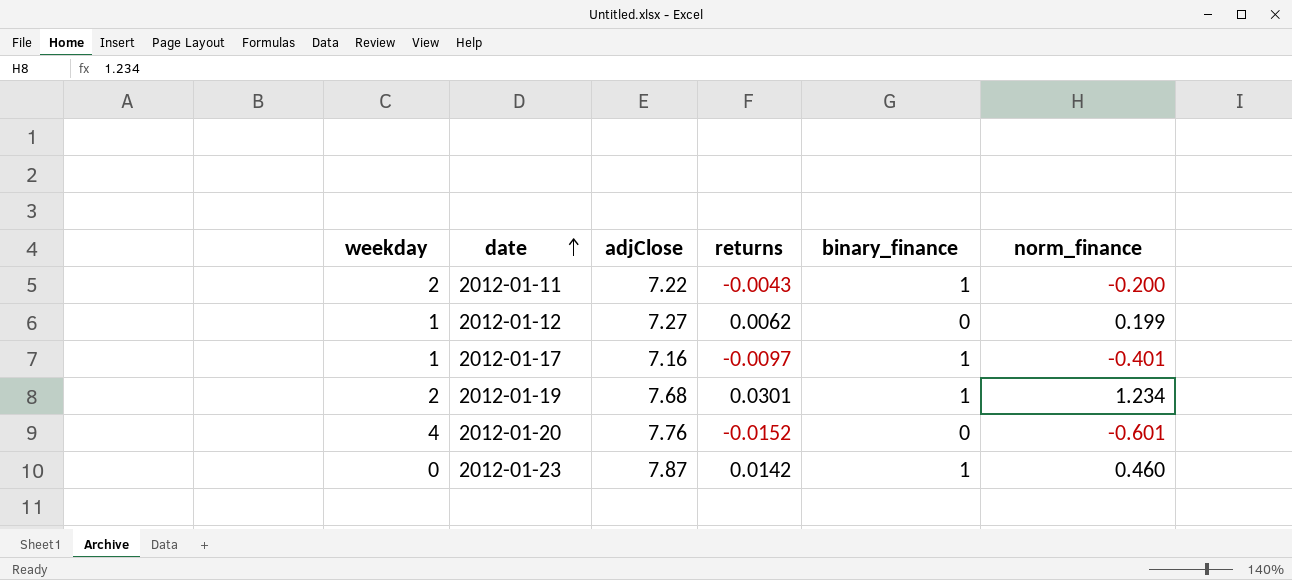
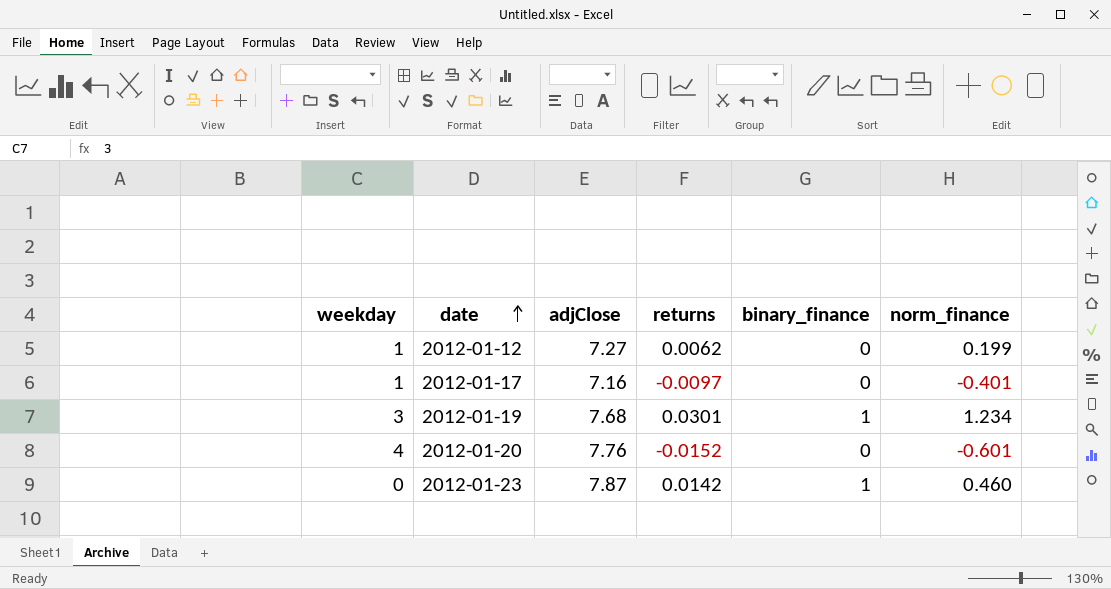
row 2012-01-11: 2 | 7.22 | -0.0043 | 1 | -0.200 -> none
2012-01-17 | binary_finance: 1 -> 0
2012-01-19 | weekday: 2 -> 3

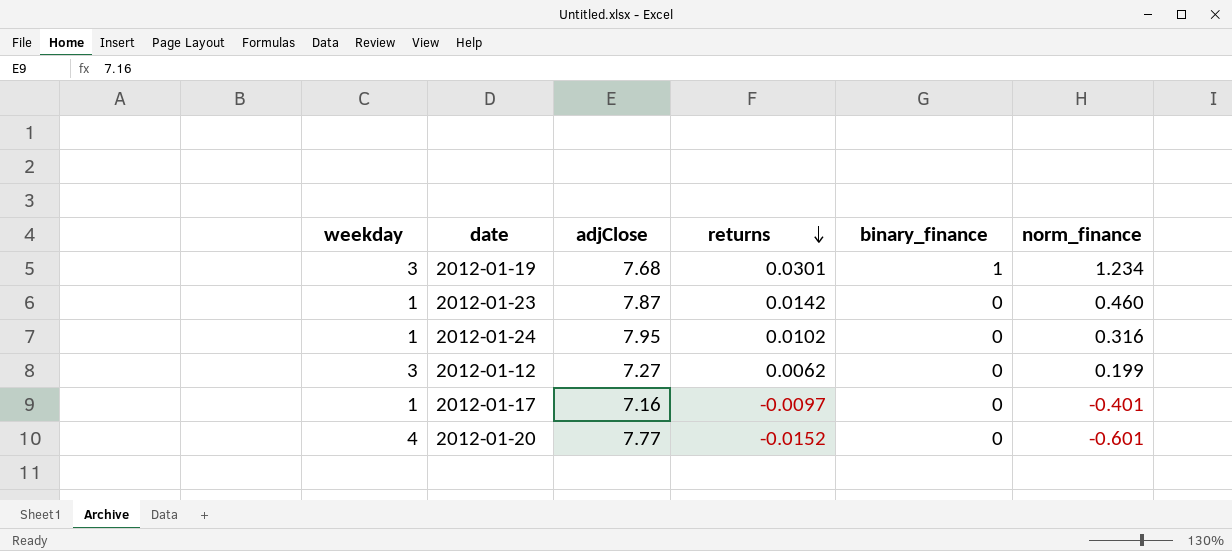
row order: date ascending -> returns descending
2012-01-23 | weekday: 0 -> 1
2012-01-23 | binary_finance: 1 -> 0
row 2012-01-24: none -> 1 | 7.95 | 0.0102 | 0 | 0.316
2012-01-12 | weekday: 1 -> 3
2012-01-20 | adjClose: 7.76 -> 7.77

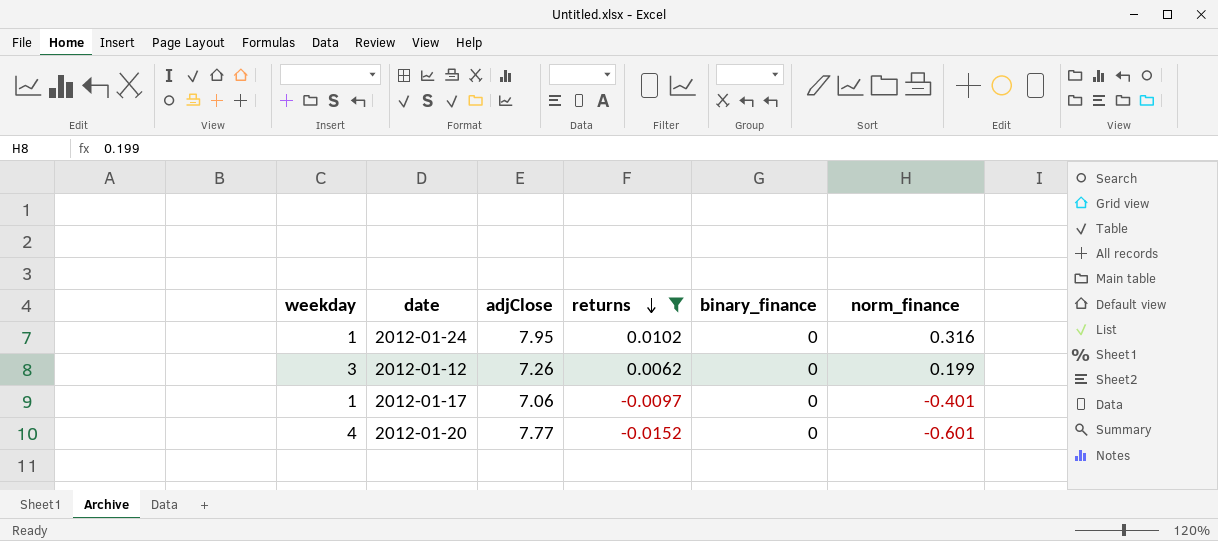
filter: none -> returns <= 0.0102
2012-01-12 | adjClose: 7.27 -> 7.26
2012-01-17 | adjClose: 7.16 -> 7.06

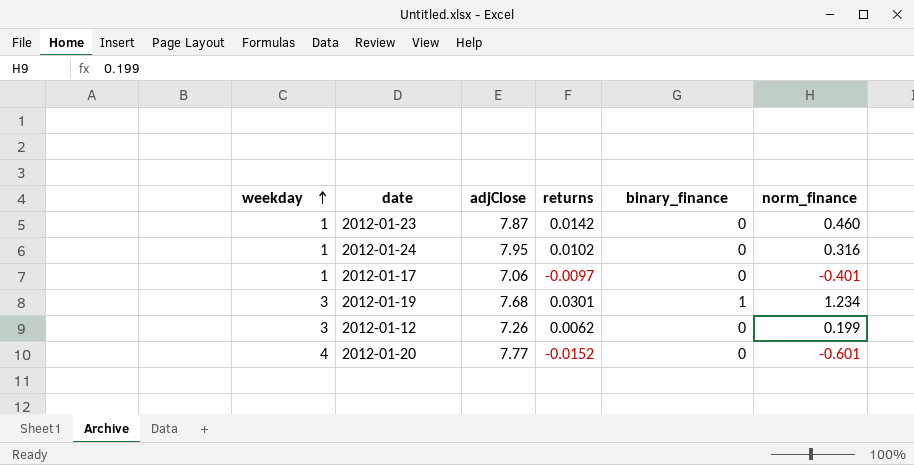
filter: returns <= 0.0102 -> none
row order: returns descending -> weekday ascending

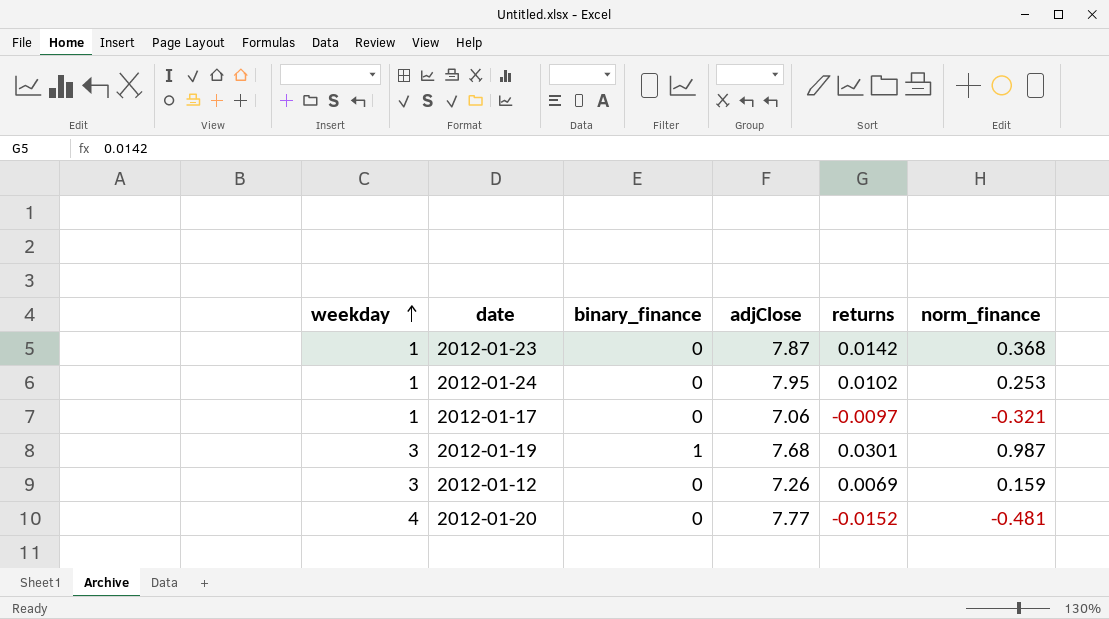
column binary_finance | position: 5 -> 3
2012-01-23 | norm_finance: 0.460 -> 0.368
2012-01-24 | norm_finance: 0.316 -> 0.253
2012-01-17 | norm_finance: -0.401 -> -0.321
2012-01-19 | norm_finance: 1.234 -> 0.987
2012-01-12 | returns: 0.0062 -> 0.0069
2012-01-12 | norm_finance: 0.199 -> 0.159
2012-01-20 | norm_finance: -0.601 -> -0.481

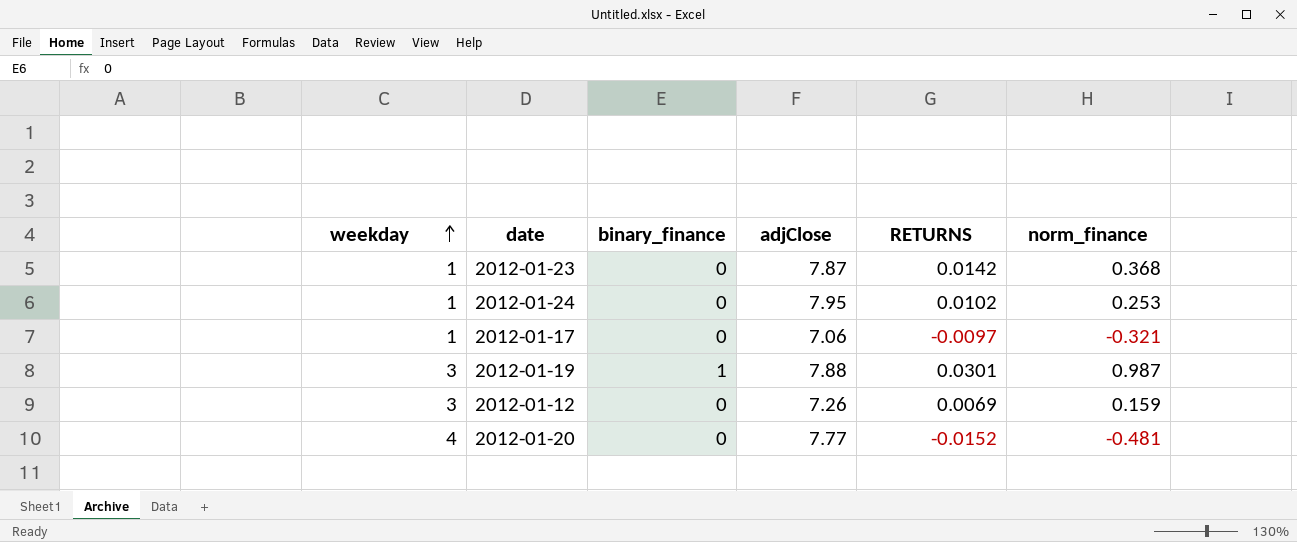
column name: returns -> RETURNS
2012-01-19 | adjClose: 7.68 -> 7.88

